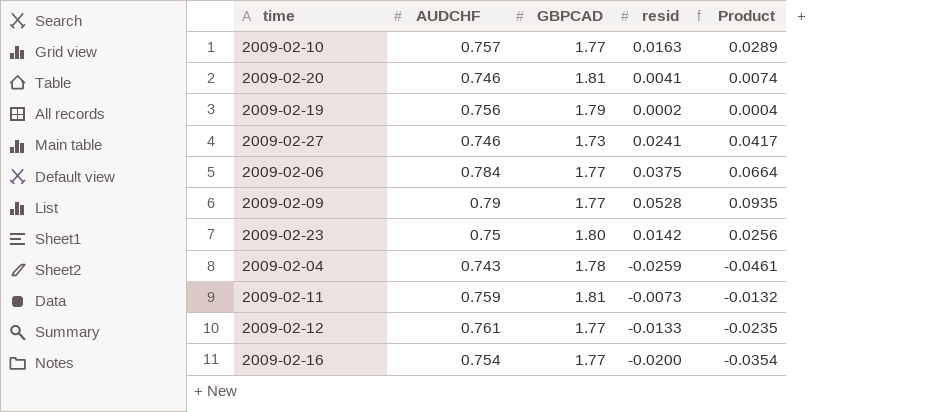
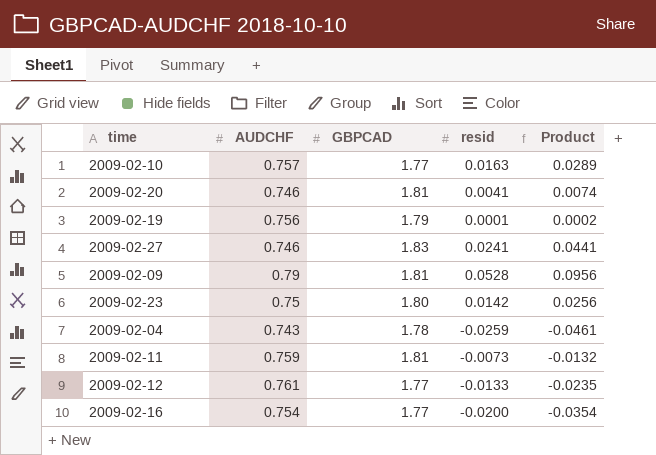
row 2009-02-06: 0.784 | 1.77 | 0.0375 | 0.0664 -> none
2009-02-19 | resid: 0.0002 -> 0.0001
2009-02-19 | Product: 0.0004 -> 0.0002
2009-02-27 | GBPCAD: 1.73 -> 1.83
2009-02-27 | Product: 0.0417 -> 0.0441
2009-02-09 | GBPCAD: 1.77 -> 1.81
2009-02-09 | Product: 0.0935 -> 0.0956

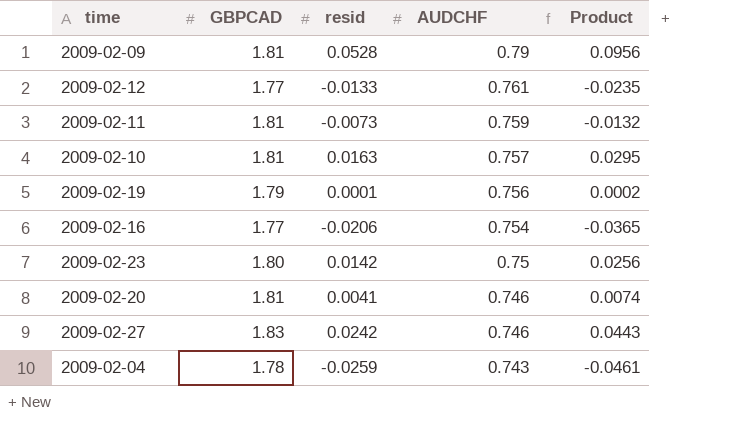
row order: none -> AUDCHF descending
column AUDCHF | position: 2 -> 4
2009-02-10 | GBPCAD: 1.77 -> 1.81
2009-02-10 | Product: 0.0289 -> 0.0295
2009-02-16 | resid: -0.0200 -> -0.0206
2009-02-16 | Product: -0.0354 -> -0.0365
2009-02-27 | resid: 0.0241 -> 0.0242
2009-02-27 | Product: 0.0441 -> 0.0443

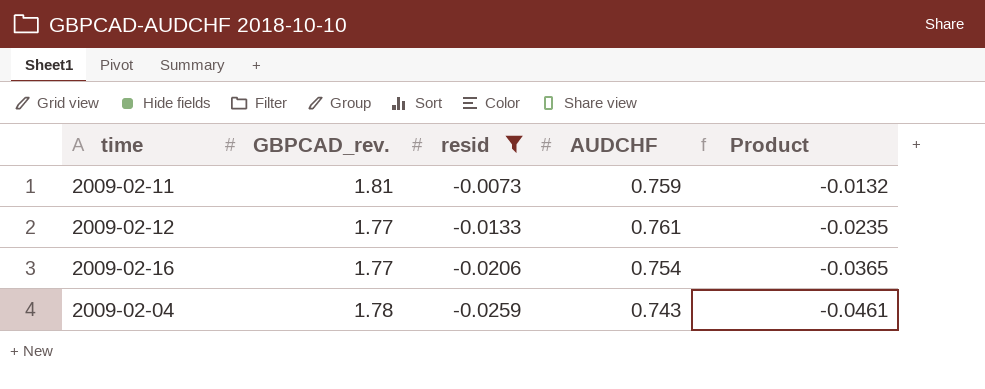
filter: none -> resid <= -0.0073
row order: AUDCHF descending -> resid descending
column name: GBPCAD -> GBPCAD_rev.

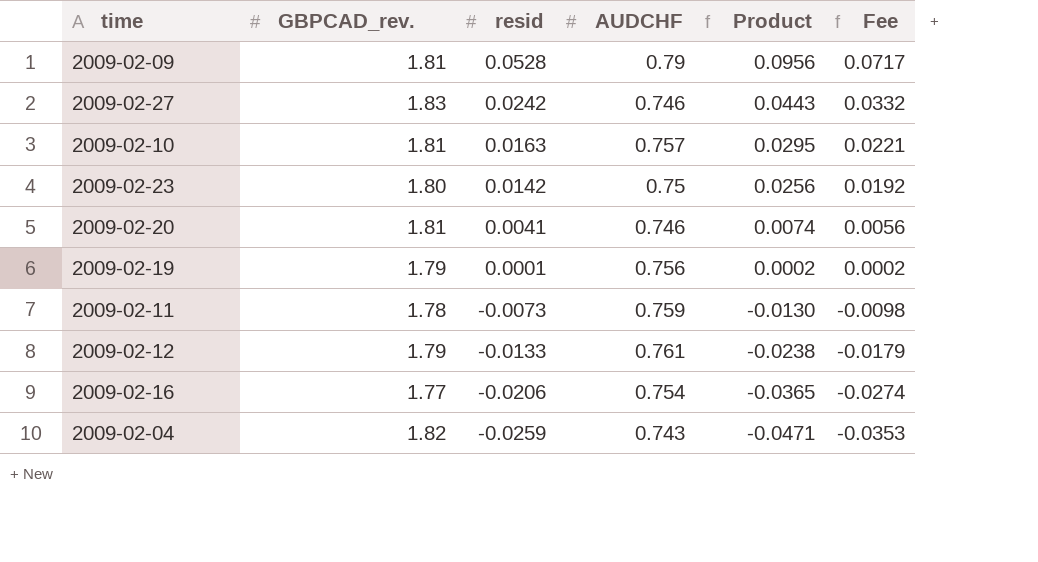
filter: resid <= -0.0073 -> none
column Fee | formula: none -> [Product] * 0.75
2009-02-11 | GBPCAD_rev.: 1.81 -> 1.78
2009-02-11 | Product: -0.0132 -> -0.0130
2009-02-12 | GBPCAD_rev.: 1.77 -> 1.79
2009-02-12 | Product: -0.0235 -> -0.0238
2009-02-04 | GBPCAD_rev.: 1.78 -> 1.82
2009-02-04 | Product: -0.0461 -> -0.0471

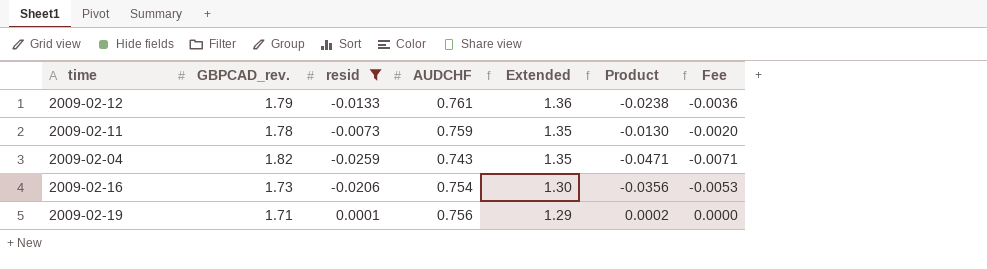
filter: none -> resid <= 0.0001
row order: resid descending -> Extended descending
column Extended | formula: none -> [GBPCAD_rev.] * [AUDCHF]
column Fee | formula: [Product] * 0.75 -> [Product] * 0.15
2009-02-16 | GBPCAD_rev.: 1.77 -> 1.73
2009-02-16 | Product: -0.0365 -> -0.0356
2009-02-19 | GBPCAD_rev.: 1.79 -> 1.71

